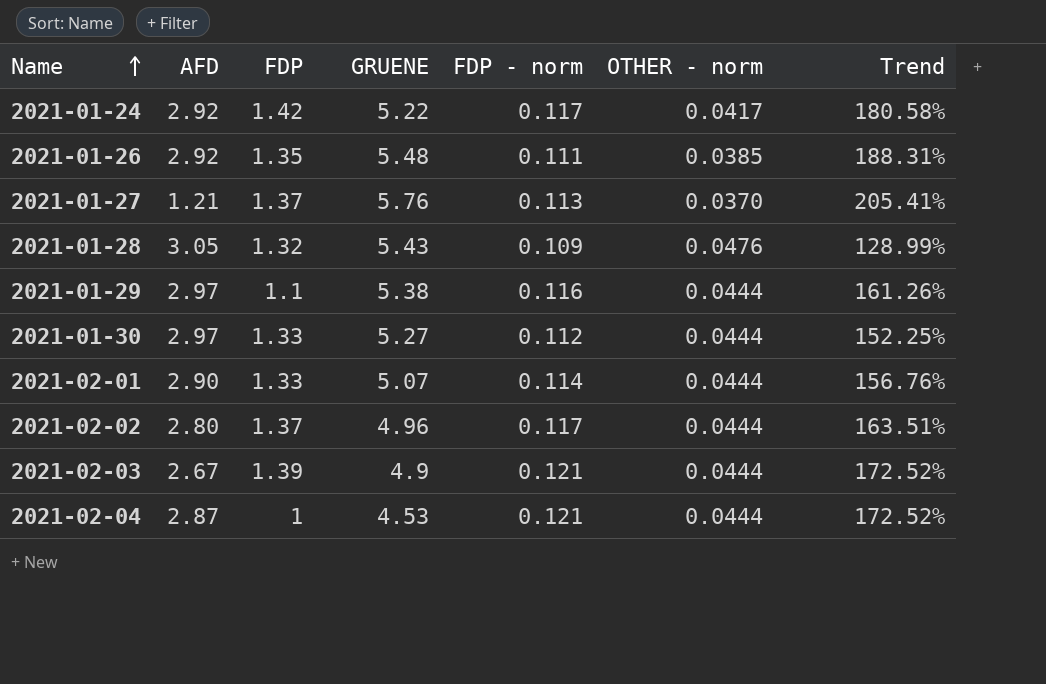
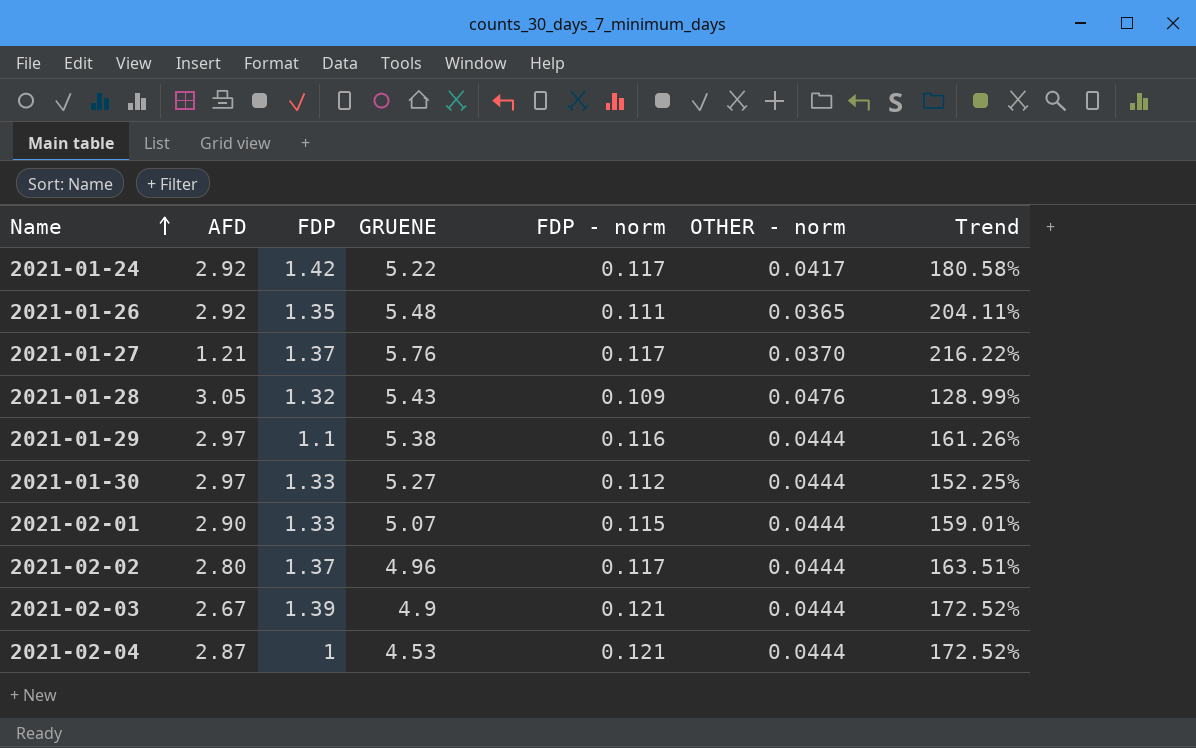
2021-01-26 | OTHER - norm: 0.0385 -> 0.0365
2021-01-26 | Trend: 188.31% -> 204.11%
2021-01-27 | FDP - norm: 0.113 -> 0.117
2021-01-27 | Trend: 205.41% -> 216.22%
2021-02-01 | FDP - norm: 0.114 -> 0.115
2021-02-01 | Trend: 156.76% -> 159.01%

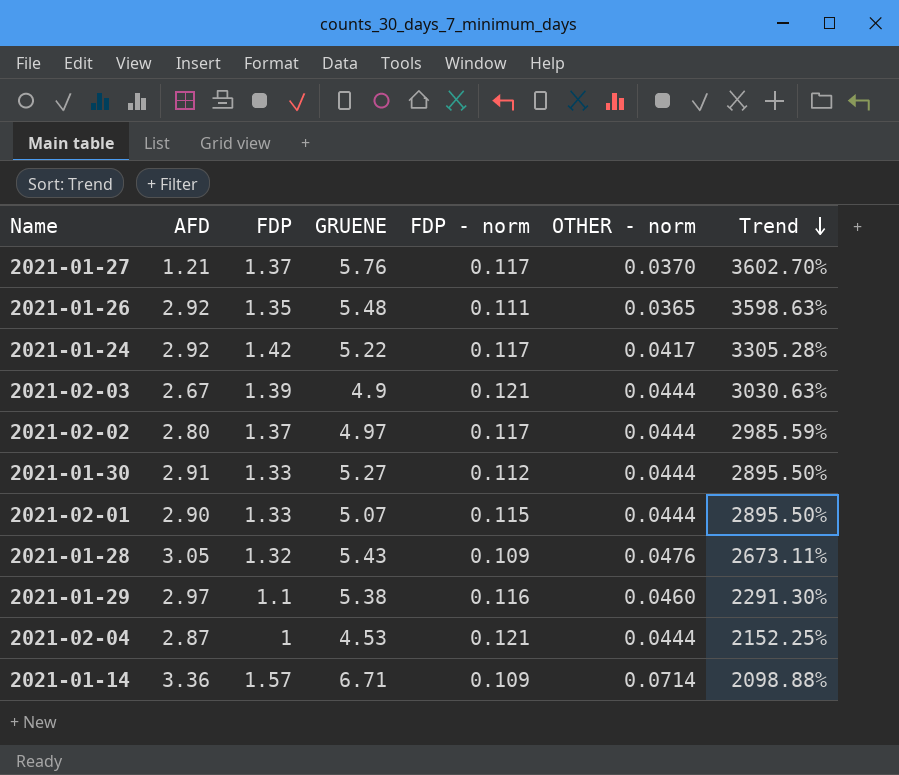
row order: Name ascending -> Trend descending
column Trend | formula: ([FDP - norm] - [OTHER - norm]) / [OTHER - norm] -> ([FDP] - [OTHER - norm]) / [OTHER - norm]
2021-02-02 | GRUENE: 4.96 -> 4.97
2021-01-30 | AFD: 2.97 -> 2.91
2021-01-29 | OTHER - norm: 0.0444 -> 0.0460
row 2021-01-14: none -> 3.36 | 1.57 | 6.71 | 0.109 | 0.0714 | 2098.88%

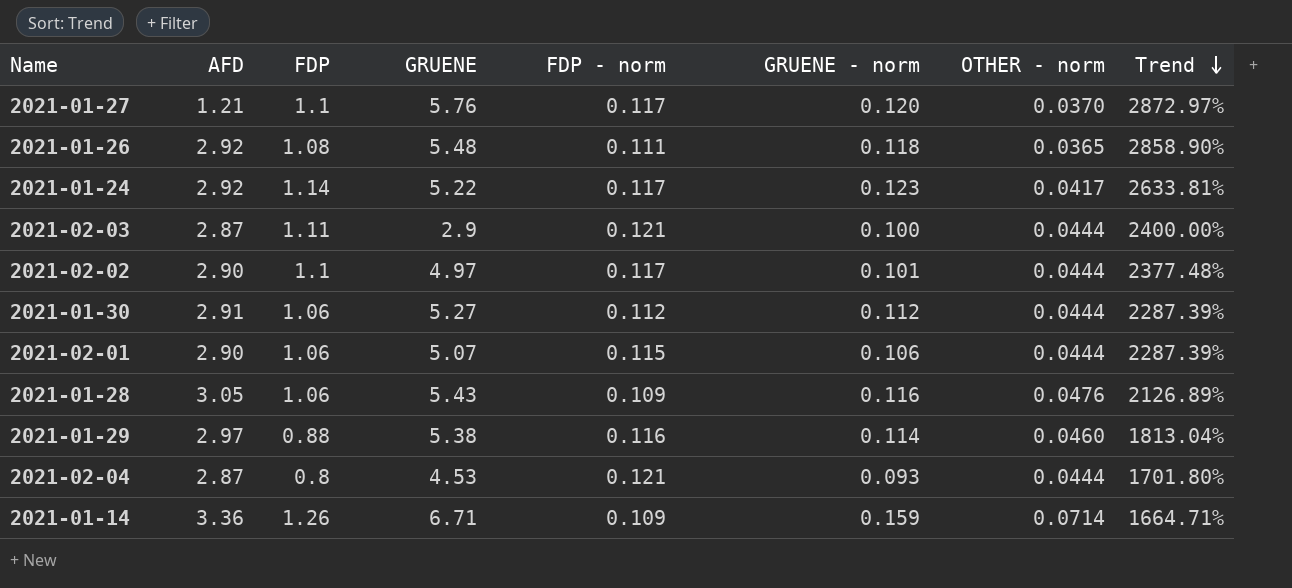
column GRUENE - norm | position: none -> 6
2021-01-27 | FDP: 1.37 -> 1.1
2021-01-27 | Trend: 3602.70% -> 2872.97%
2021-01-26 | FDP: 1.35 -> 1.08
2021-01-26 | Trend: 3598.63% -> 2858.90%
2021-01-24 | FDP: 1.42 -> 1.14
2021-01-24 | Trend: 3305.28% -> 2633.81%
2021-02-03 | AFD: 2.67 -> 2.87
2021-02-03 | FDP: 1.39 -> 1.11
2021-02-03 | GRUENE: 4.9 -> 2.9
2021-02-03 | Trend: 3030.63% -> 2400.00%
2021-02-02 | AFD: 2.80 -> 2.90
2021-02-02 | FDP: 1.37 -> 1.1
2021-02-02 | Trend: 2985.59% -> 2377.48%
2021-01-30 | FDP: 1.33 -> 1.06
2021-01-30 | Trend: 2895.50% -> 2287.39%
2021-02-01 | FDP: 1.33 -> 1.06
2021-02-01 | Trend: 2895.50% -> 2287.39%
2021-01-28 | FDP: 1.32 -> 1.06
2021-01-28 | Trend: 2673.11% -> 2126.89%
2021-01-29 | FDP: 1.1 -> 0.88
2021-01-29 | Trend: 2291.30% -> 1813.04%
2021-02-04 | FDP: 1 -> 0.8
2021-02-04 | Trend: 2152.25% -> 1701.80%
2021-01-14 | FDP: 1.57 -> 1.26
2021-01-14 | Trend: 2098.88% -> 1664.71%

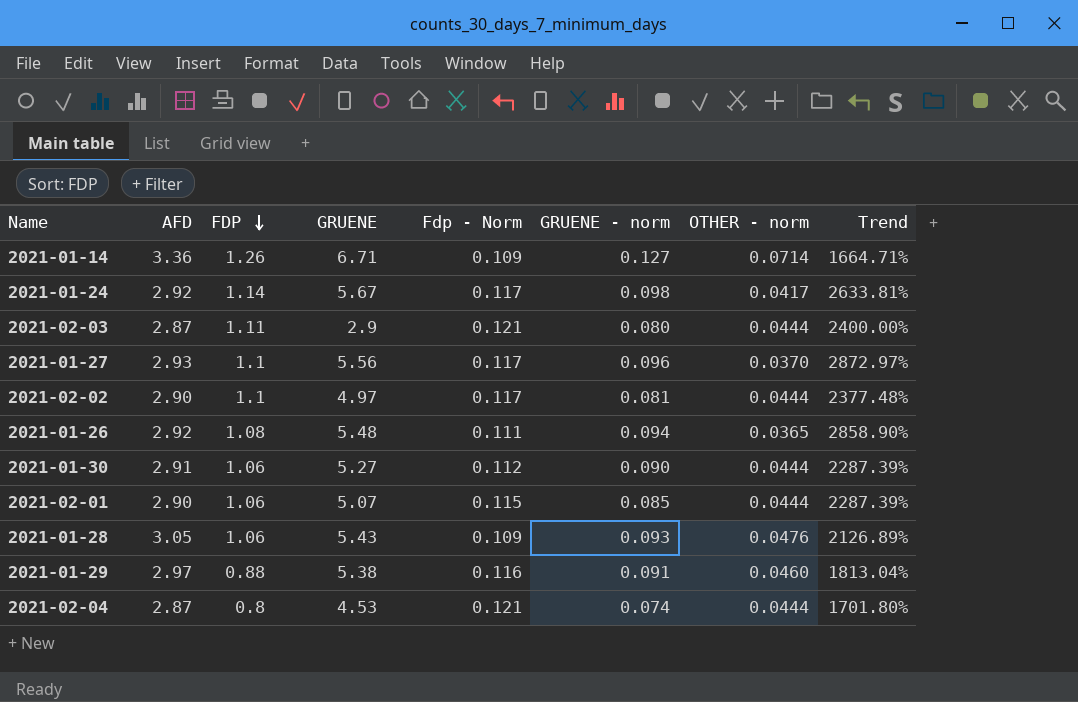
row order: Trend descending -> FDP descending
column name: FDP - norm -> Fdp - Norm
2021-01-14 | GRUENE - norm: 0.159 -> 0.127
2021-01-24 | GRUENE: 5.22 -> 5.67
2021-01-24 | GRUENE - norm: 0.123 -> 0.098
2021-02-03 | GRUENE - norm: 0.100 -> 0.080
2021-01-27 | AFD: 1.21 -> 2.93
2021-01-27 | GRUENE: 5.76 -> 5.56
2021-01-27 | GRUENE - norm: 0.120 -> 0.096
2021-02-02 | GRUENE - norm: 0.101 -> 0.081
2021-01-26 | GRUENE - norm: 0.118 -> 0.094
2021-01-30 | GRUENE - norm: 0.112 -> 0.090
2021-02-01 | GRUENE - norm: 0.106 -> 0.085
2021-01-28 | GRUENE - norm: 0.116 -> 0.093
2021-01-29 | GRUENE - norm: 0.114 -> 0.091
2021-02-04 | GRUENE - norm: 0.093 -> 0.074

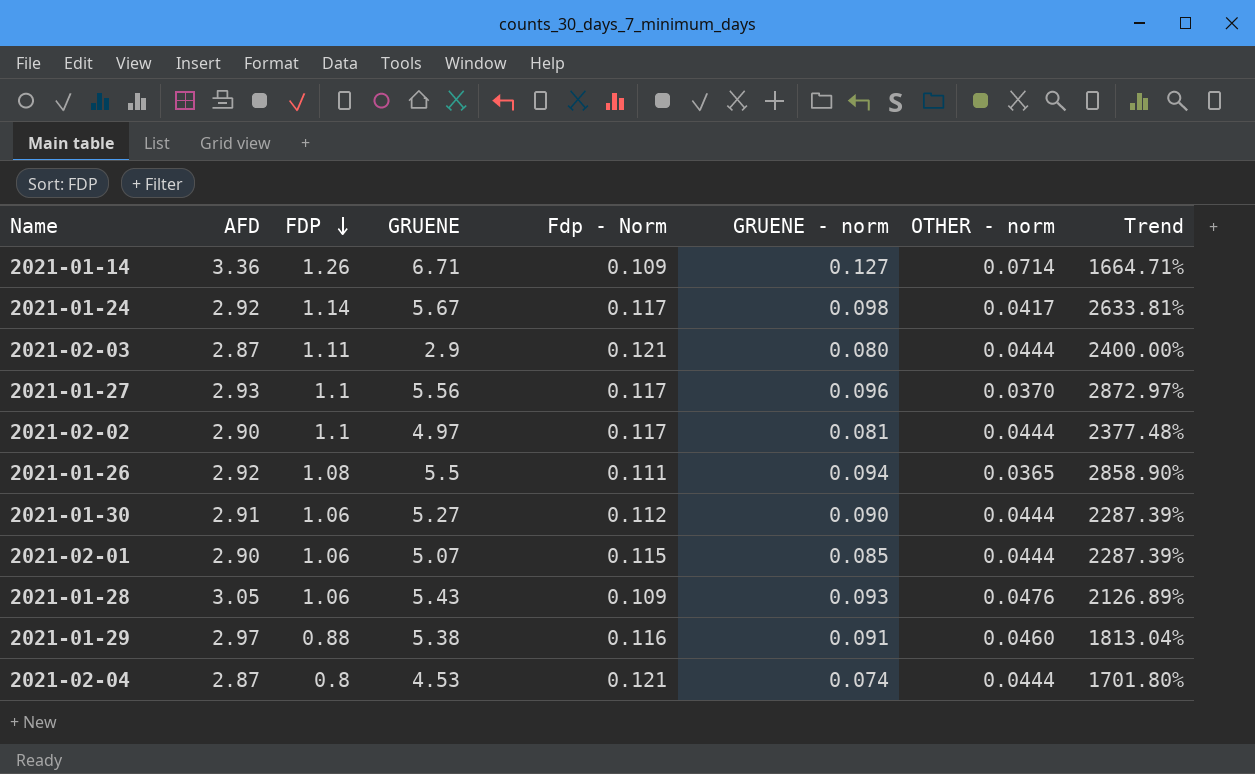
2021-01-26 | GRUENE: 5.48 -> 5.5

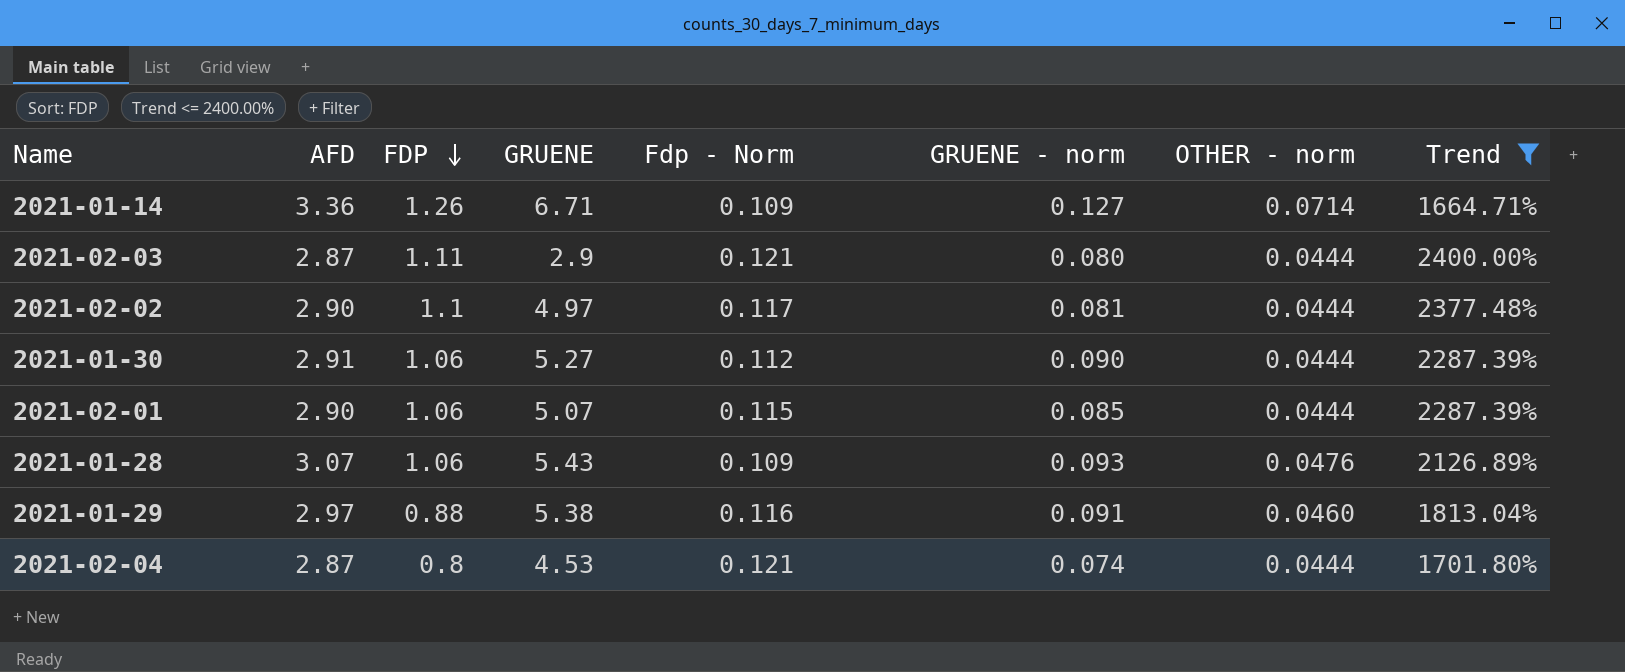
filter: none -> Trend <= 2400.00%
2021-01-28 | AFD: 3.05 -> 3.07

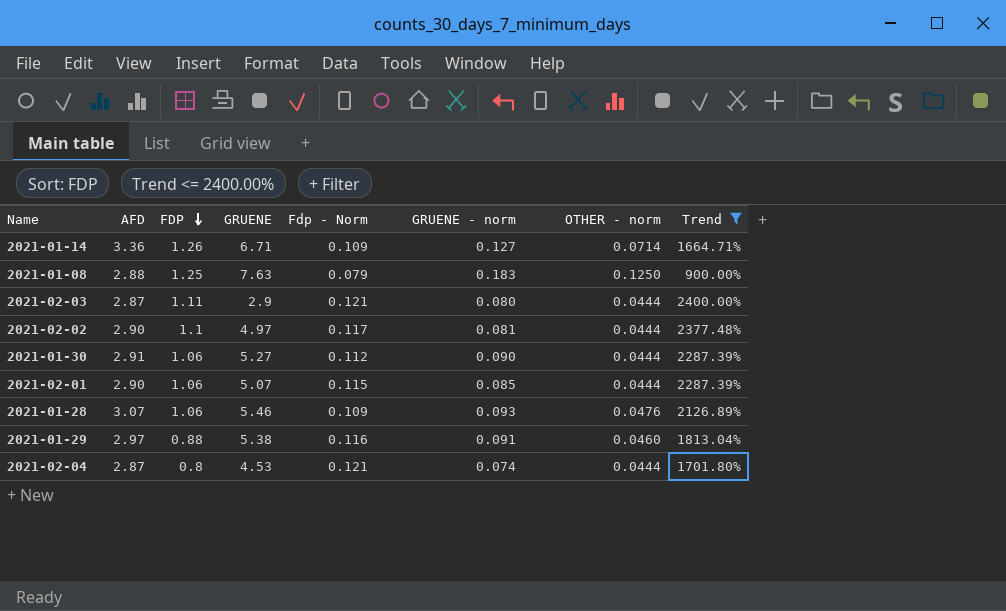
row 2021-01-08: none -> 2.88 | 1.25 | 7.63 | 0.079 | 0.183 | 0.1250 | 900.00%
2021-01-28 | GRUENE: 5.43 -> 5.46

